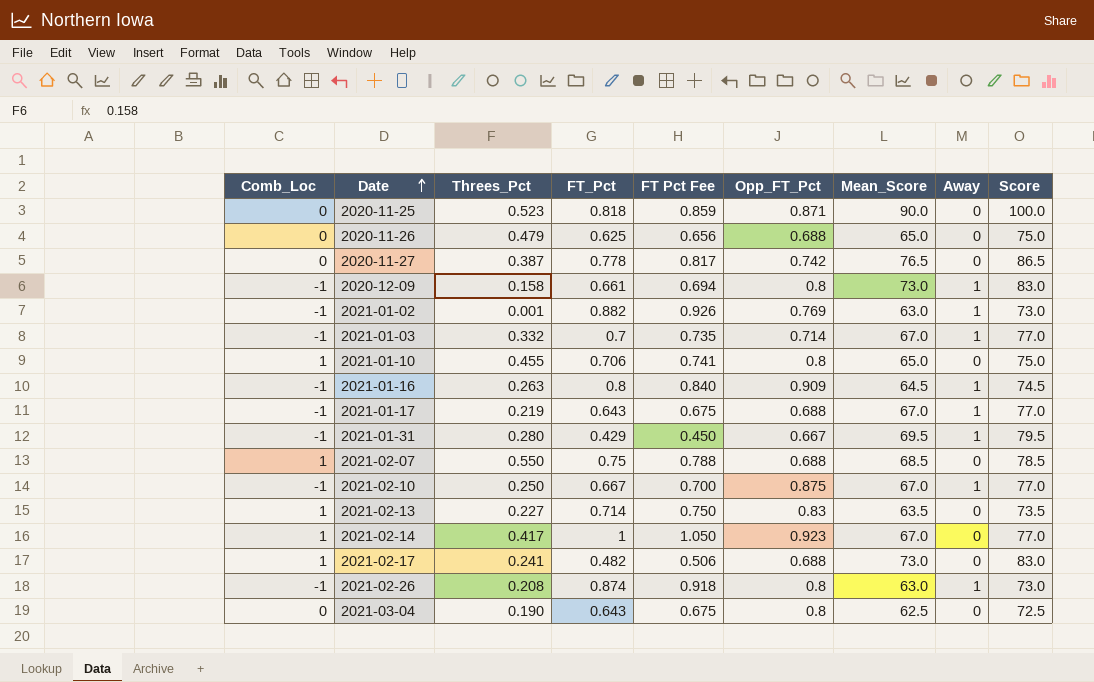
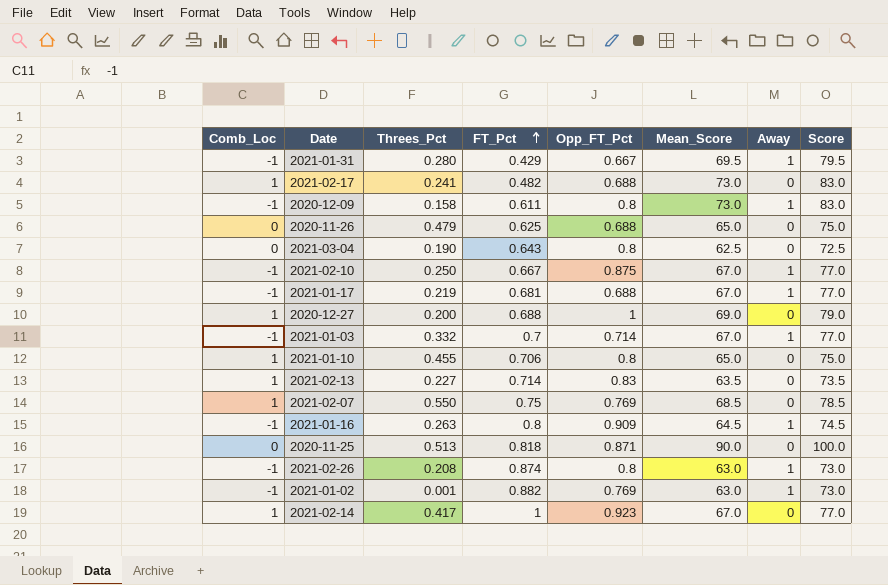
row order: Date ascending -> FT_Pct ascending
column FT Pct Fee | formula: [FT_Pct] * 1.05 -> none
row 2020-11-27: 0 | 0.387 | 0.778 | 0.817 | 0.742 | 76.5 | 0 | 86.5 -> none
2020-12-09 | FT_Pct: 0.661 -> 0.611
2021-01-17 | FT_Pct: 0.643 -> 0.681
row 2020-12-27: none -> 1 | 0.200 | 0.688 | 1 | 69.0 | 0 | 79.0
2021-02-07 | Opp_FT_Pct: 0.688 -> 0.769
2020-11-25 | Threes_Pct: 0.523 -> 0.513

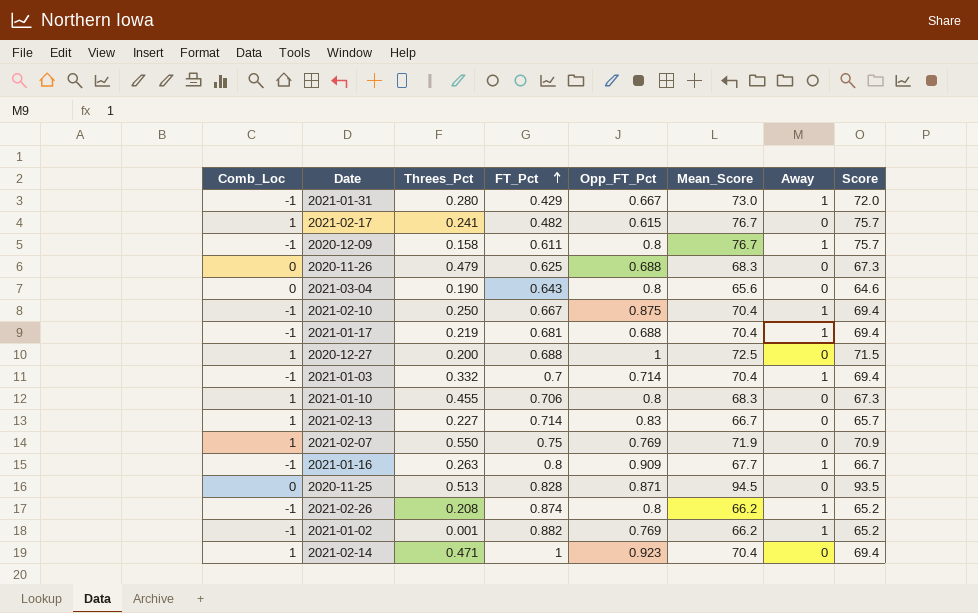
column Score | formula: [Mean_Score] + 10 -> [Mean_Score] - 1
2021-01-31 | Mean_Score: 69.5 -> 73.0
2021-02-17 | Opp_FT_Pct: 0.688 -> 0.615
2021-02-17 | Mean_Score: 73.0 -> 76.7
2020-12-09 | Mean_Score: 73.0 -> 76.7
2020-11-26 | Mean_Score: 65.0 -> 68.3
2021-03-04 | Mean_Score: 62.5 -> 65.6
2021-02-10 | Mean_Score: 67.0 -> 70.4
2021-01-17 | Mean_Score: 67.0 -> 70.4
2020-12-27 | Mean_Score: 69.0 -> 72.5
2021-01-03 | Mean_Score: 67.0 -> 70.4
2021-01-10 | Mean_Score: 65.0 -> 68.3
2021-02-13 | Mean_Score: 63.5 -> 66.7
2021-02-07 | Mean_Score: 68.5 -> 71.9
2021-01-16 | Mean_Score: 64.5 -> 67.7
2020-11-25 | FT_Pct: 0.818 -> 0.828
2020-11-25 | Mean_Score: 90.0 -> 94.5
2021-02-26 | Mean_Score: 63.0 -> 66.2
2021-01-02 | Mean_Score: 63.0 -> 66.2
2021-02-14 | Threes_Pct: 0.417 -> 0.471
2021-02-14 | Mean_Score: 67.0 -> 70.4

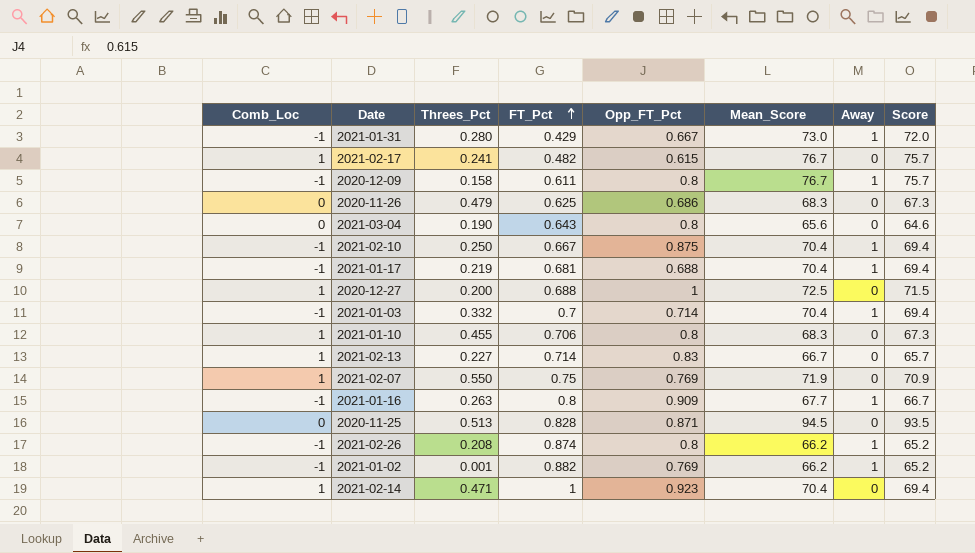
2020-11-26 | Opp_FT_Pct: 0.688 -> 0.686

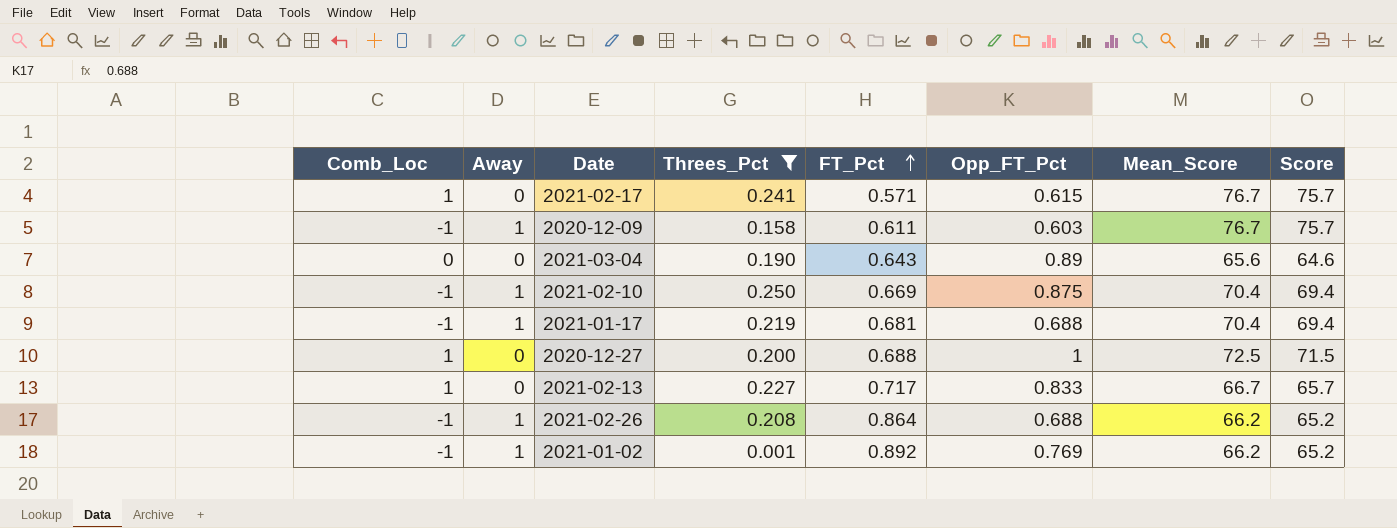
filter: none -> Threes_Pct <= 0.250
column Away | position: 7 -> 2
2021-02-17 | FT_Pct: 0.482 -> 0.571
2020-12-09 | Opp_FT_Pct: 0.8 -> 0.603
2021-03-04 | Opp_FT_Pct: 0.8 -> 0.89
2021-02-10 | FT_Pct: 0.667 -> 0.669
2021-02-13 | FT_Pct: 0.714 -> 0.717
2021-02-13 | Opp_FT_Pct: 0.83 -> 0.833
2021-02-26 | FT_Pct: 0.874 -> 0.864
2021-02-26 | Opp_FT_Pct: 0.8 -> 0.688
2021-01-02 | FT_Pct: 0.882 -> 0.892

